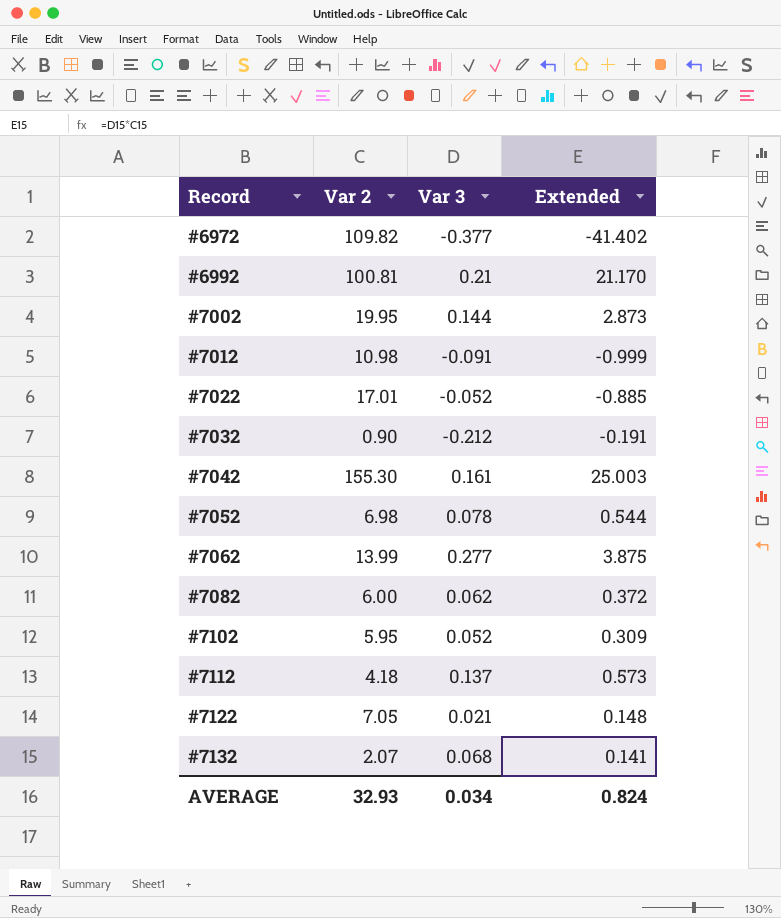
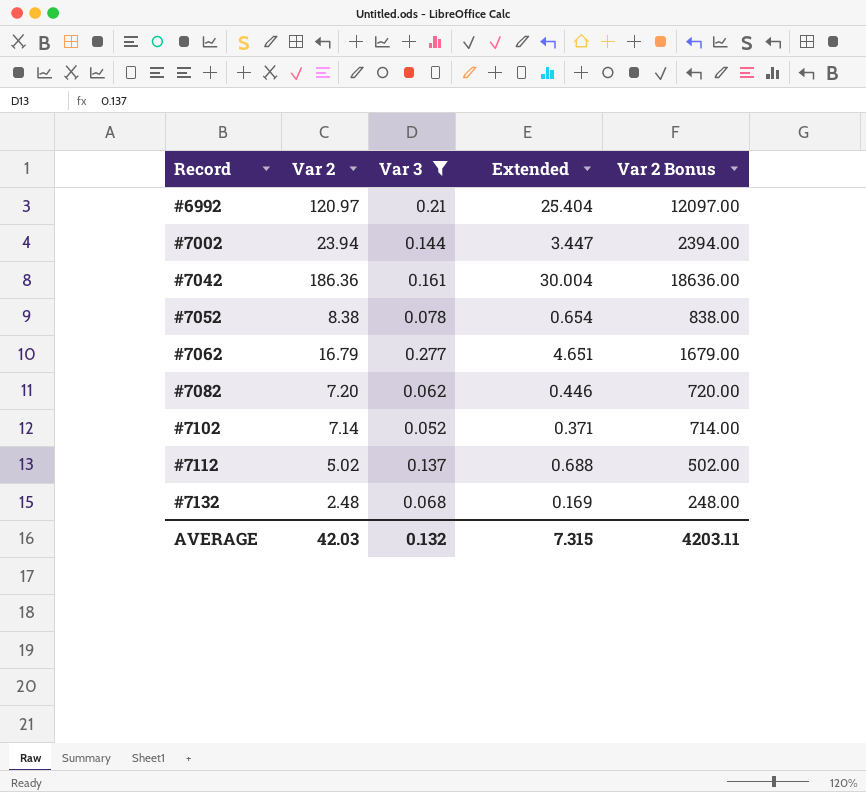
filter: none -> Var 3 >= 0.052
column Var 2 Bonus | formula: none -> [Var 2] * 100
#6992 | Var 2: 100.81 -> 120.97
#6992 | Extended: 21.170 -> 25.404
#7002 | Var 2: 19.95 -> 23.94
#7002 | Extended: 2.873 -> 3.447
#7042 | Var 2: 155.30 -> 186.36
#7042 | Extended: 25.003 -> 30.004
#7052 | Var 2: 6.98 -> 8.38
#7052 | Extended: 0.544 -> 0.654
#7062 | Var 2: 13.99 -> 16.79
#7062 | Extended: 3.875 -> 4.651
#7082 | Var 2: 6.00 -> 7.20
#7082 | Extended: 0.372 -> 0.446
#7102 | Var 2: 5.95 -> 7.14
#7102 | Extended: 0.309 -> 0.371
#7112 | Var 2: 4.18 -> 5.02
#7112 | Extended: 0.573 -> 0.688
#7132 | Var 2: 2.07 -> 2.48
#7132 | Extended: 0.141 -> 0.169
AVERAGE | Var 2: 32.93 -> 42.03
AVERAGE | Var 3: 0.034 -> 0.132
AVERAGE | Extended: 0.824 -> 7.315

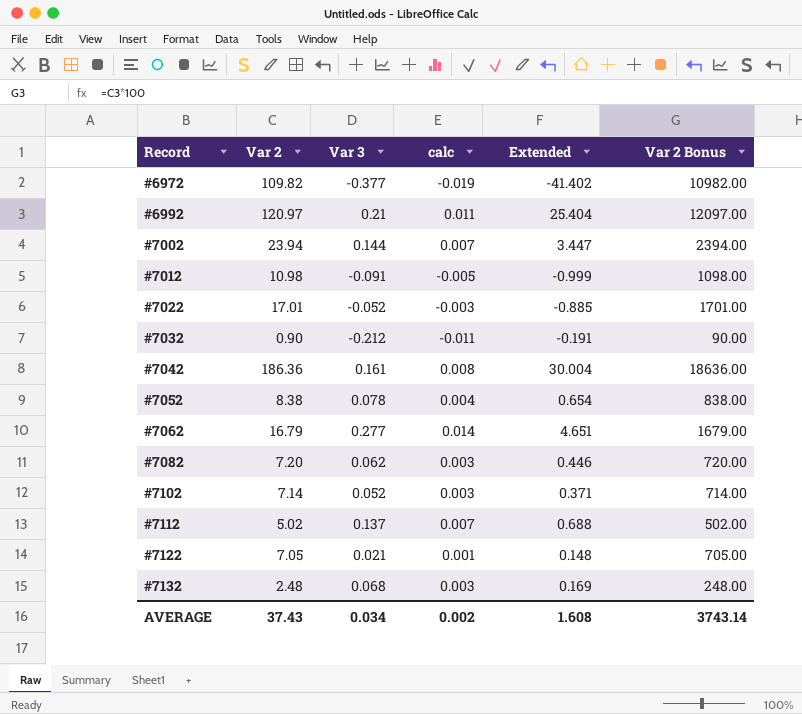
filter: Var 3 >= 0.052 -> none
column calc | formula: none -> [Var 3] * 0.05
AVERAGE | Var 2: 42.03 -> 37.43
AVERAGE | Var 3: 0.132 -> 0.034
AVERAGE | Extended: 7.315 -> 1.608
AVERAGE | Var 2 Bonus: 4203.11 -> 3743.14

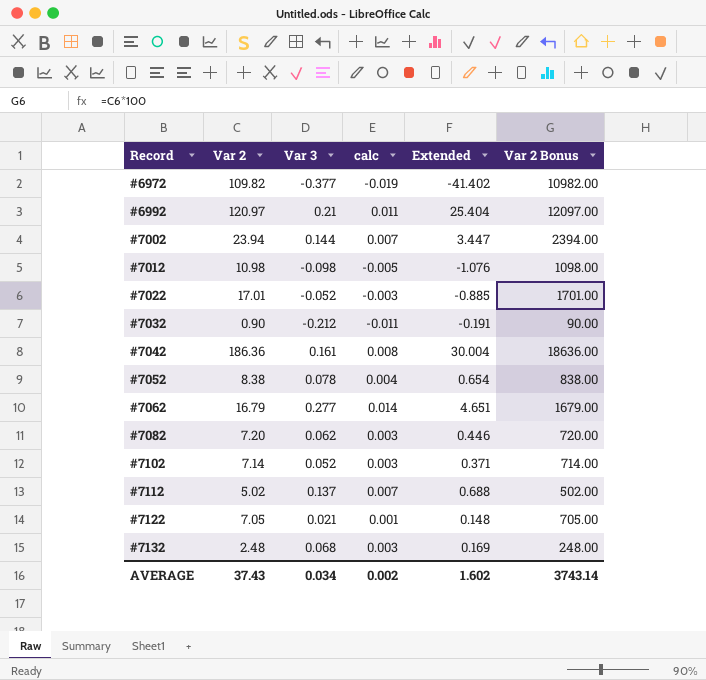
#7012 | Var 3: -0.091 -> -0.098
#7012 | Extended: -0.999 -> -1.076
AVERAGE | Extended: 1.608 -> 1.602

